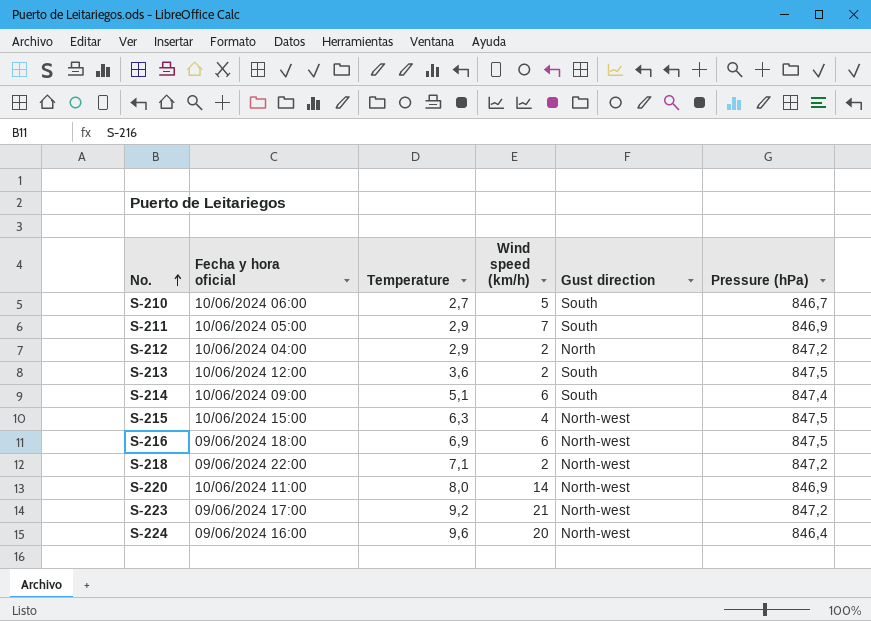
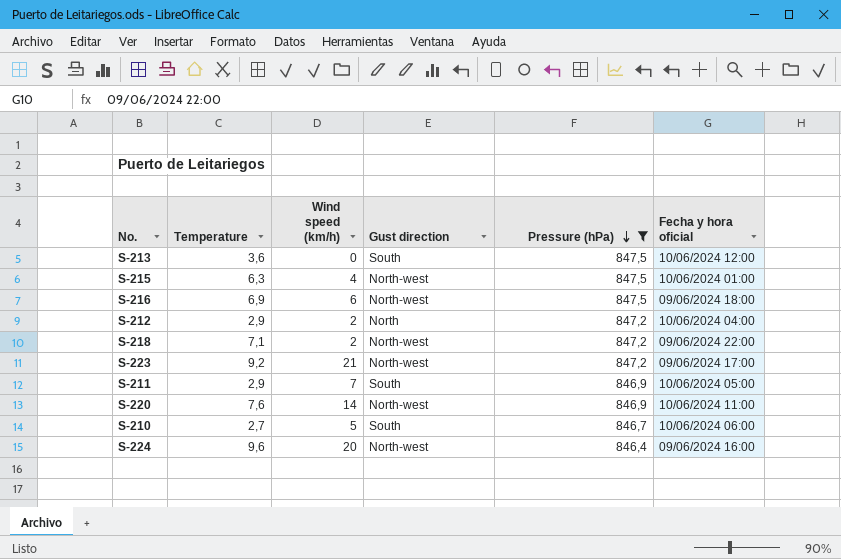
filter: none -> Pressure (hPa) != 847,4
row order: No. ascending -> Pressure (hPa) descending
column Fecha y hora oficial | position: 2 -> 6
S-213 | Wind speed (km/h): 2 -> 0
S-215 | Fecha y hora oficial: 10/06/2024 15:00 -> 10/06/2024 01:00
S-220 | Temperature: 8,0 -> 7,6

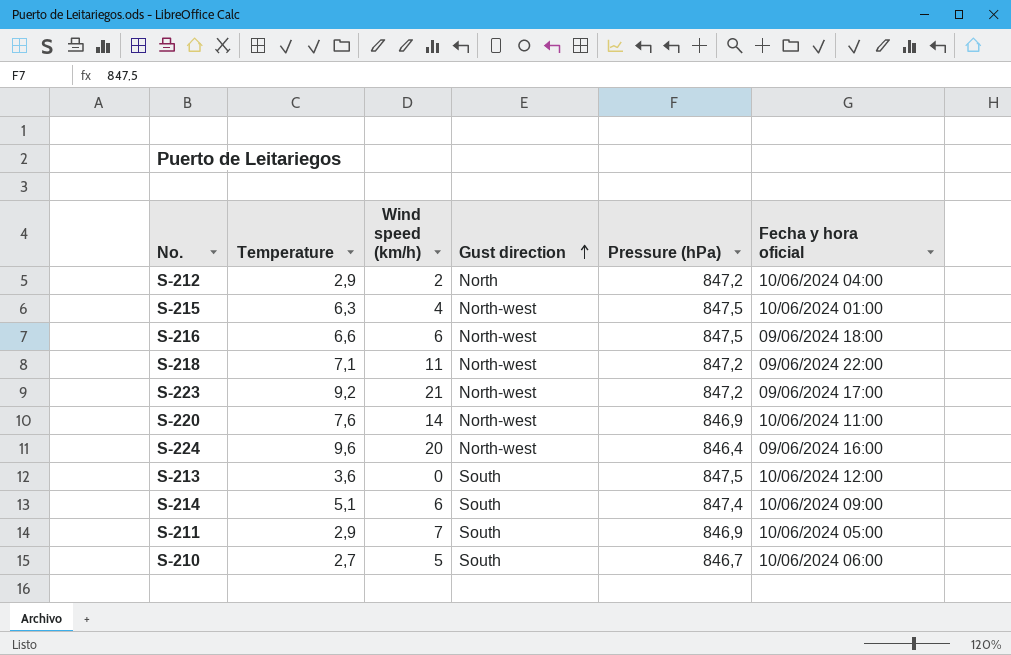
filter: Pressure (hPa) != 847,4 -> none
row order: Pressure (hPa) descending -> Gust direction ascending
S-216 | Temperature: 6,9 -> 6,6
S-218 | Wind speed (km/h): 2 -> 11

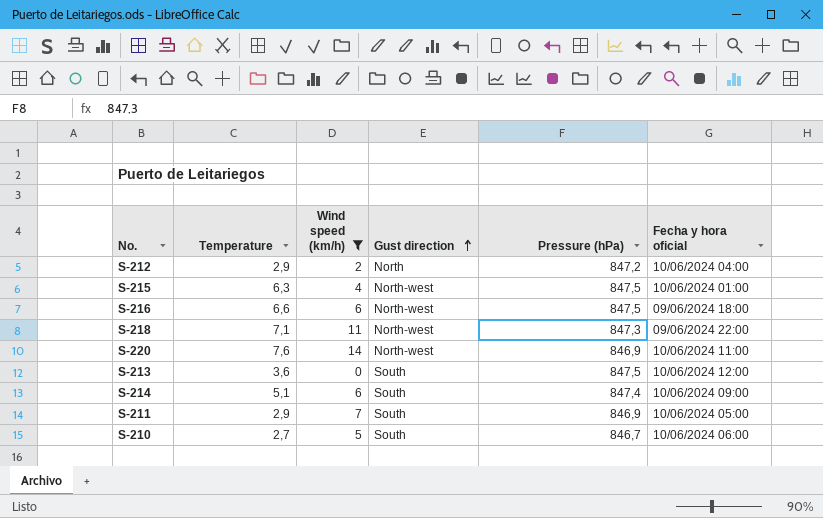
filter: none -> Wind speed (km/h) <= 14
S-218 | Pressure (hPa): 847,2 -> 847,3

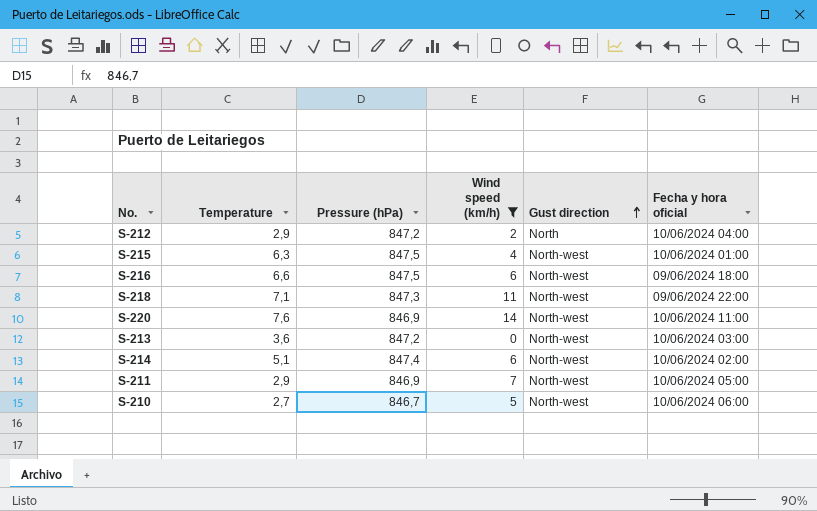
column Pressure (hPa) | position: 5 -> 3
S-213 | Pressure (hPa): 847,5 -> 847,2
S-213 | Gust direction: South -> North-west
S-213 | Fecha y hora oficial: 10/06/2024 12:00 -> 10/06/2024 03:00
S-214 | Gust direction: South -> North-west
S-214 | Fecha y hora oficial: 10/06/2024 09:00 -> 10/06/2024 02:00
S-211 | Gust direction: South -> North-west
S-210 | Gust direction: South -> North-west

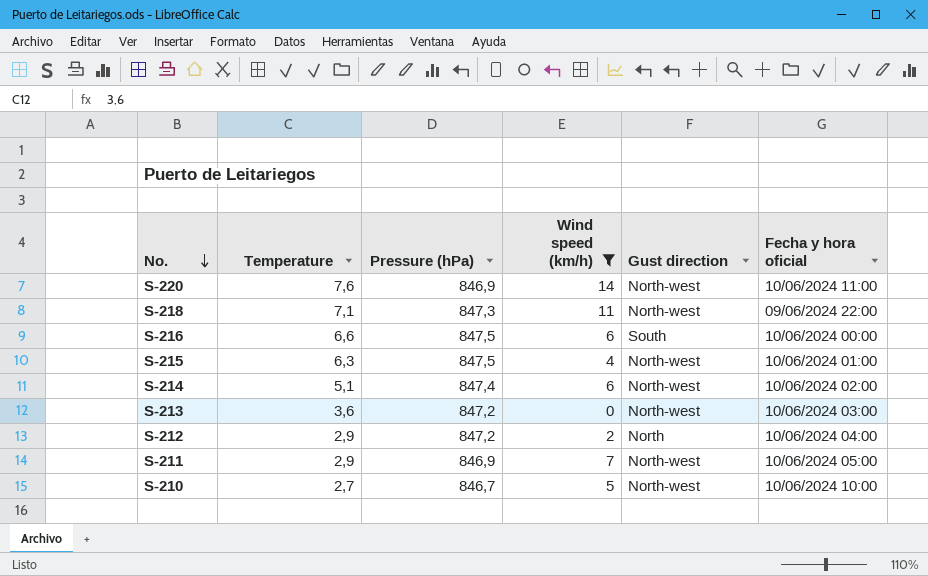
row order: Gust direction ascending -> No. descending
S-216 | Gust direction: North-west -> South
S-216 | Fecha y hora oficial: 09/06/2024 18:00 -> 10/06/2024 00:00
S-210 | Fecha y hora oficial: 10/06/2024 06:00 -> 10/06/2024 10:00

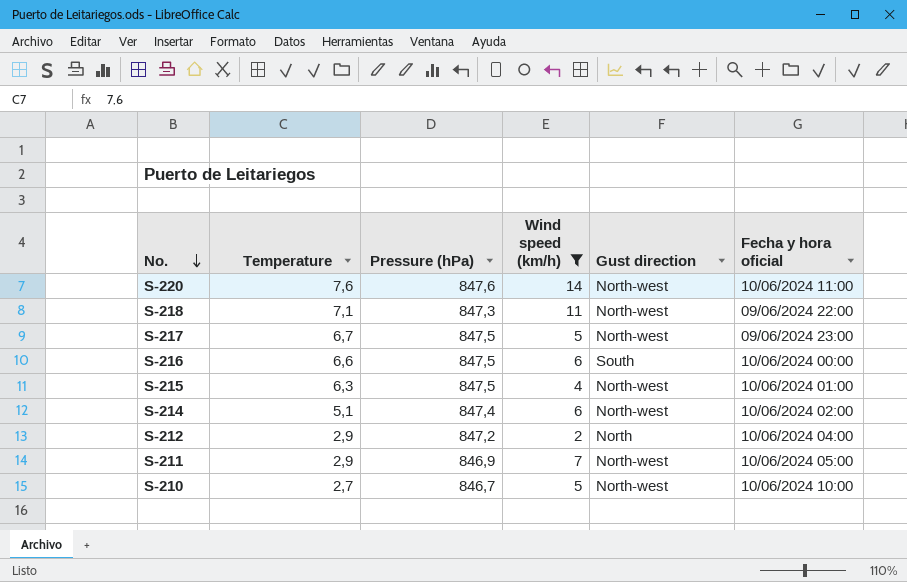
row S-213: 3,6 | 847,2 | 0 | North-west | 10/06/2024 03:00 -> none
S-220 | Pressure (hPa): 846,9 -> 847,6
row S-217: none -> 6,7 | 847,5 | 5 | North-west | 09/06/2024 23:00

